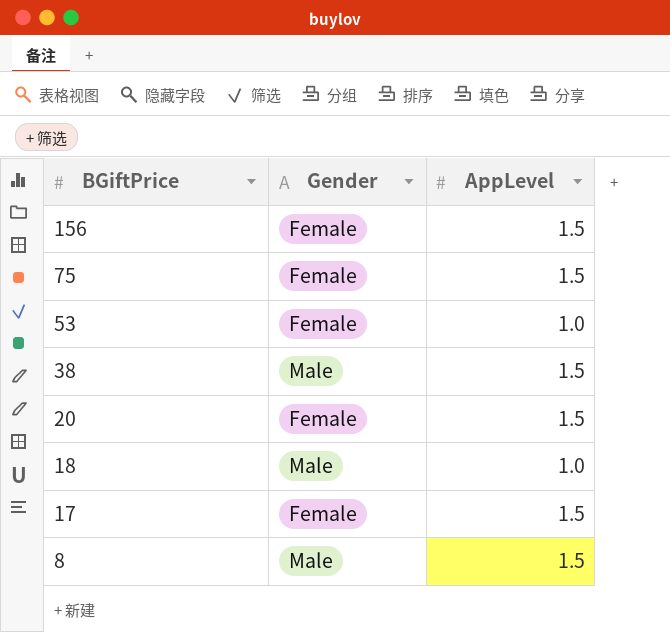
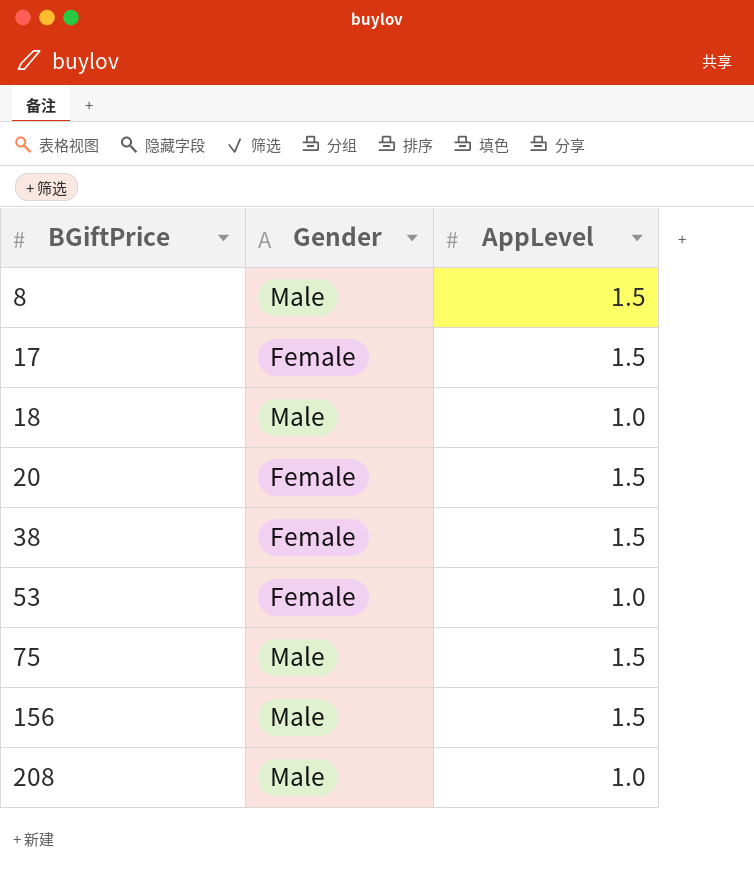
row order: BGiftPrice descending -> BGiftPrice ascending
38 | Gender: Male -> Female
75 | Gender: Female -> Male
156 | Gender: Female -> Male
row 208: none -> Male | 1.0

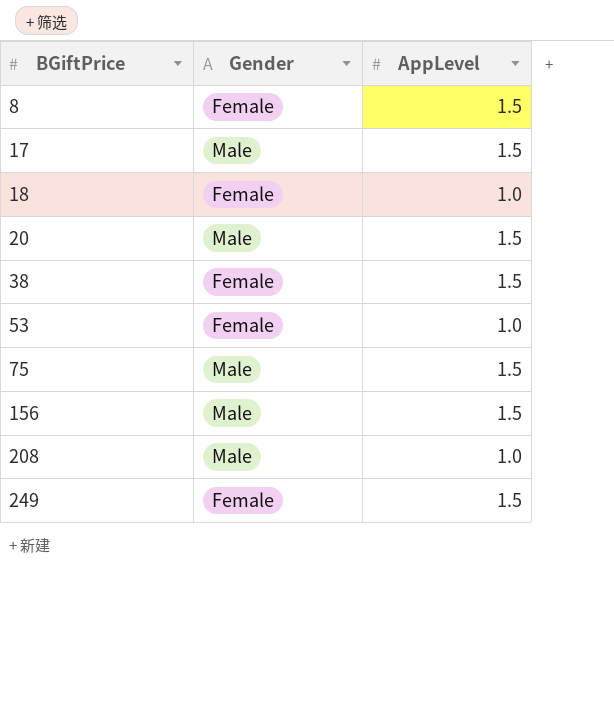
8 | Gender: Male -> Female
17 | Gender: Female -> Male
18 | Gender: Male -> Female
20 | Gender: Female -> Male
row 249: none -> Female | 1.5

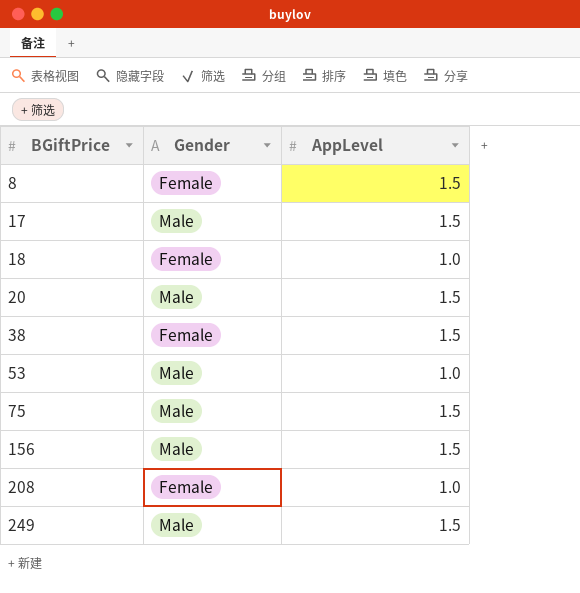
53 | Gender: Female -> Male
208 | Gender: Male -> Female
249 | Gender: Female -> Male

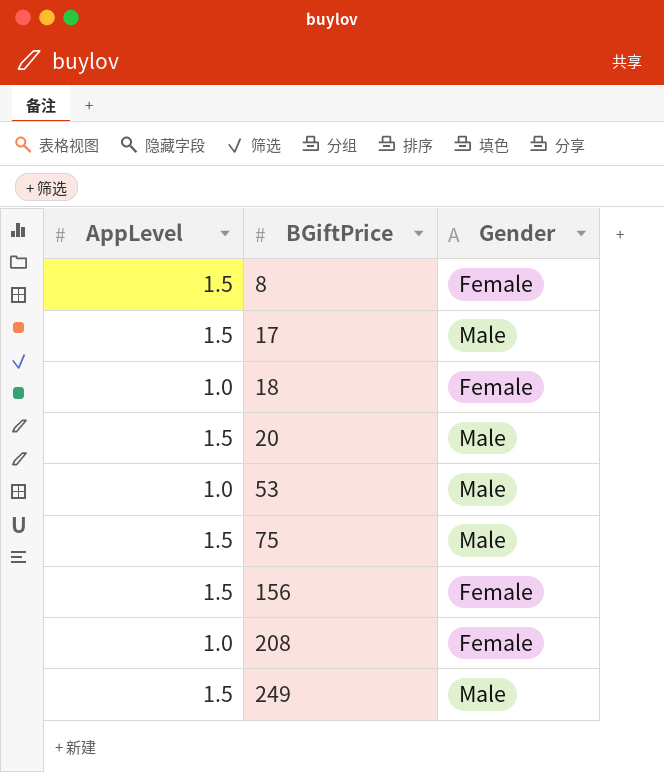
column AppLevel | position: 3 -> 1
row 38: Female | 1.5 -> none
156 | Gender: Male -> Female

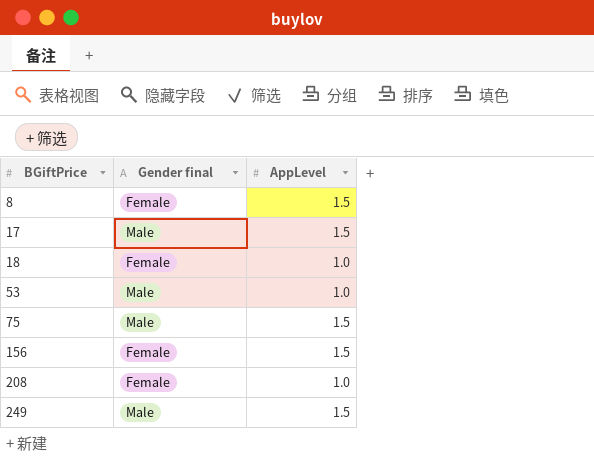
column name: Gender -> Gender final
column AppLevel | position: 1 -> 3
row 20: 1.5 | Male -> none

